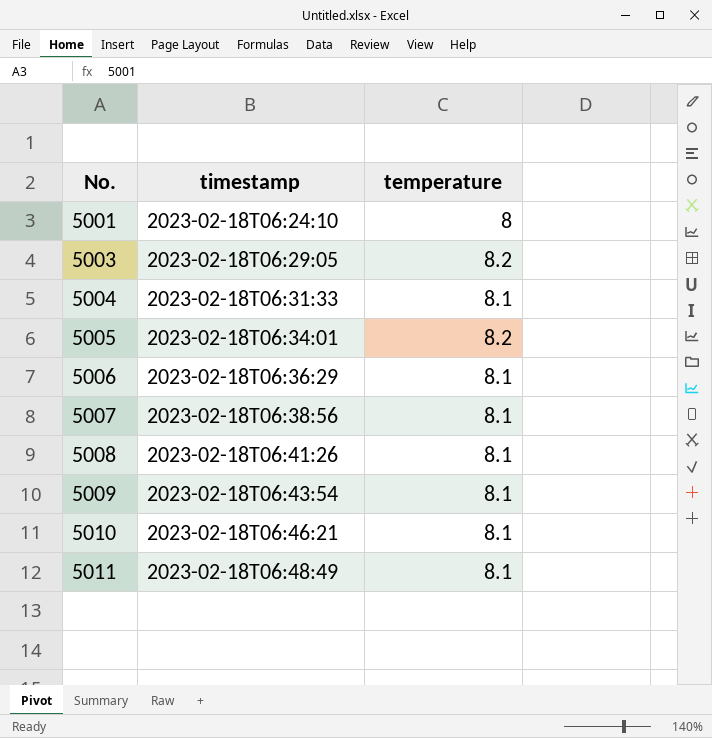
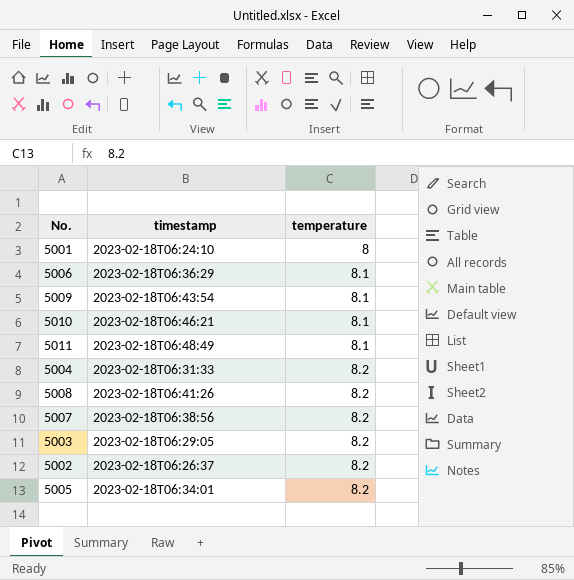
row order: No. ascending -> temperature ascending
5004 | temperature: 8.1 -> 8.2
5008 | temperature: 8.1 -> 8.2
5007 | temperature: 8.1 -> 8.2
row 5002: none -> 2023-02-18T06:26:37 | 8.2

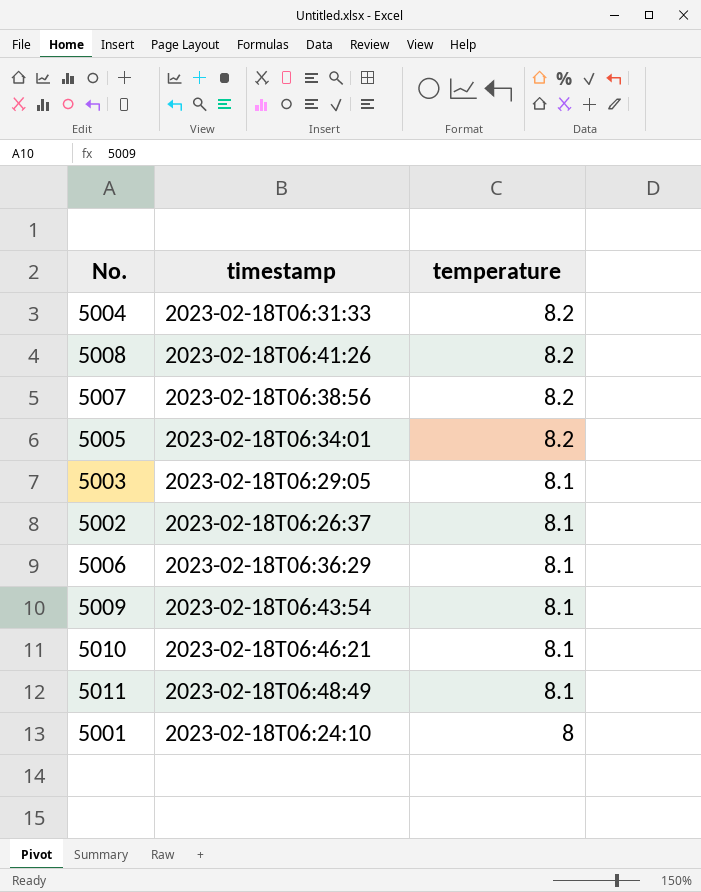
row order: temperature ascending -> temperature descending
5003 | temperature: 8.2 -> 8.1
5002 | temperature: 8.2 -> 8.1

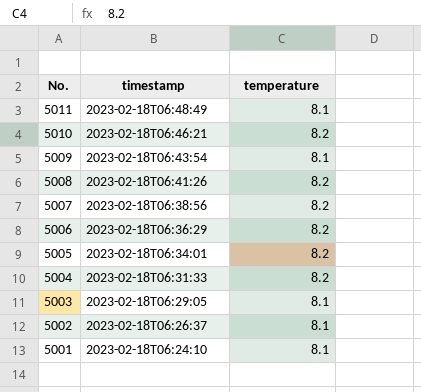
row order: temperature descending -> No. descending
5010 | temperature: 8.1 -> 8.2
5006 | temperature: 8.1 -> 8.2
5001 | temperature: 8 -> 8.1

